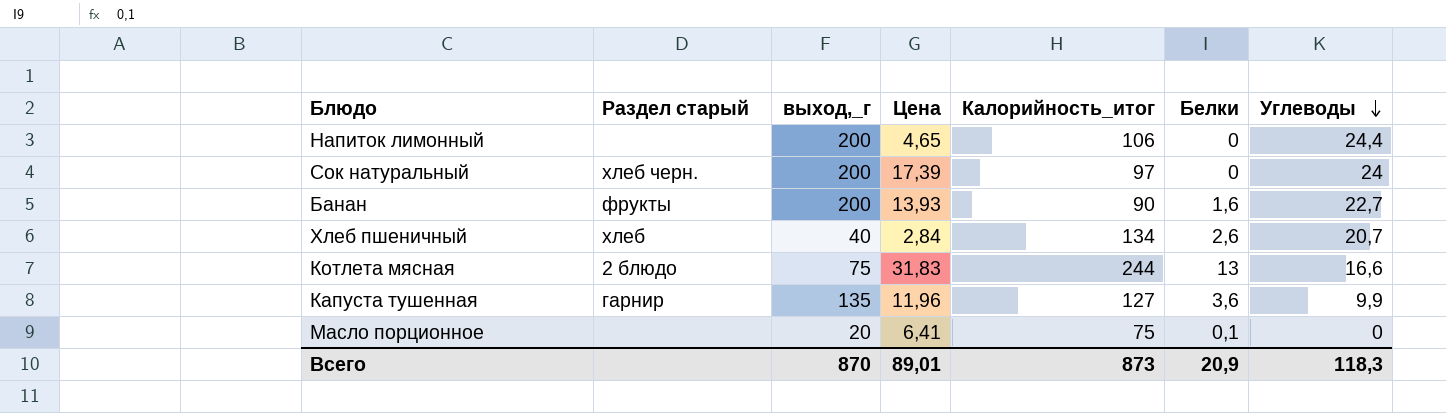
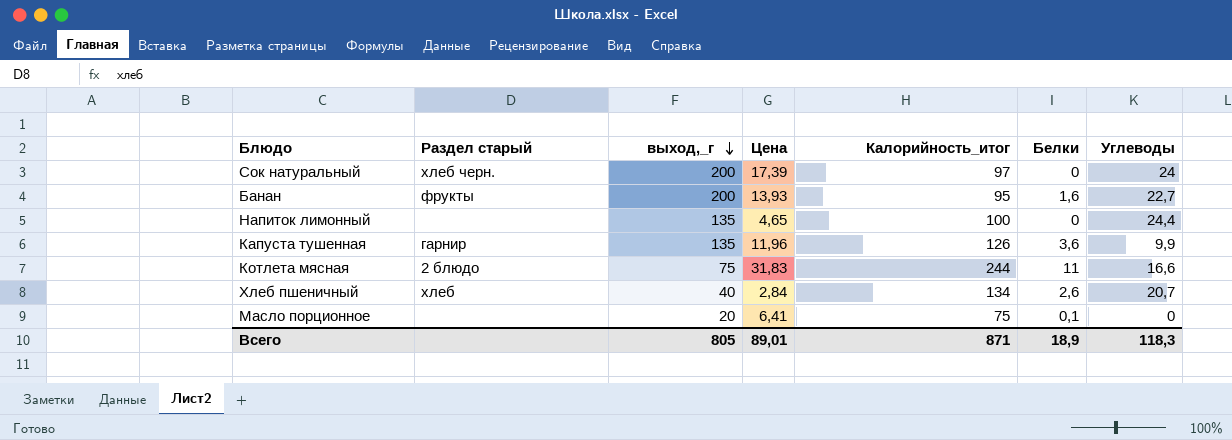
row order: Углеводы descending -> выход,_г descending
Банан | Калорийность_итог: 90 -> 95
Напиток лимонный | выход,_г: 200 -> 135
Напиток лимонный | Калорийность_итог: 106 -> 100
Капуста тушенная | Калорийность_итог: 127 -> 126
Котлета мясная | Белки: 13 -> 11
Всего | выход,_г: 870 -> 805
Всего | Калорийность_итог: 873 -> 871
Всего | Белки: 20,9 -> 18,9

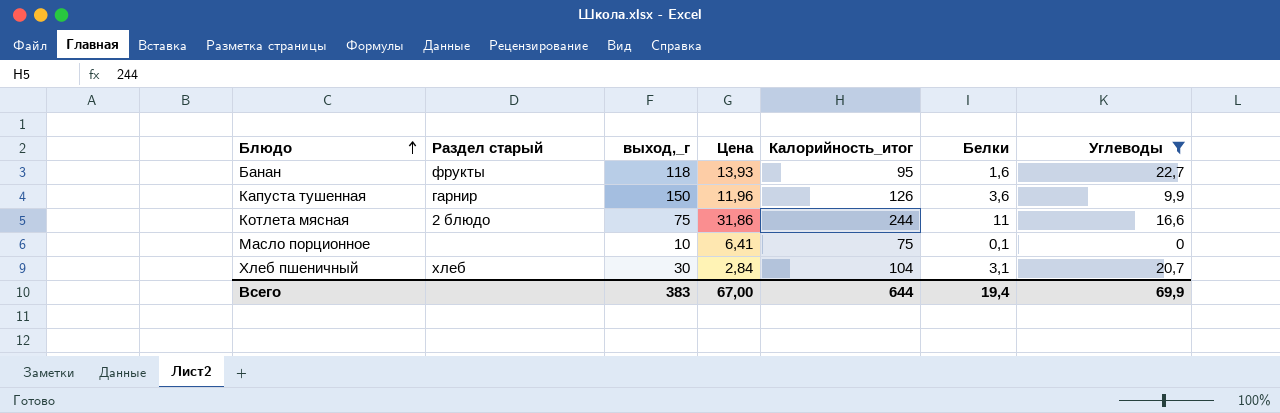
filter: none -> Углеводы <= 22,7
row order: выход,_г descending -> Блюдо ascending
Банан | выход,_г: 200 -> 118
Капуста тушенная | выход,_г: 135 -> 150
Котлета мясная | Цена: 31,83 -> 31,86
Масло порционное | выход,_г: 20 -> 10
Хлеб пшеничный | выход,_г: 40 -> 30
Хлеб пшеничный | Калорийность_итог: 134 -> 104
Хлеб пшеничный | Белки: 2,6 -> 3,1
Всего | выход,_г: 805 -> 383
Всего | Цена: 89,01 -> 67,00
Всего | Калорийность_итог: 871 -> 644
Всего | Белки: 18,9 -> 19,4
Всего | Углеводы: 118,3 -> 69,9

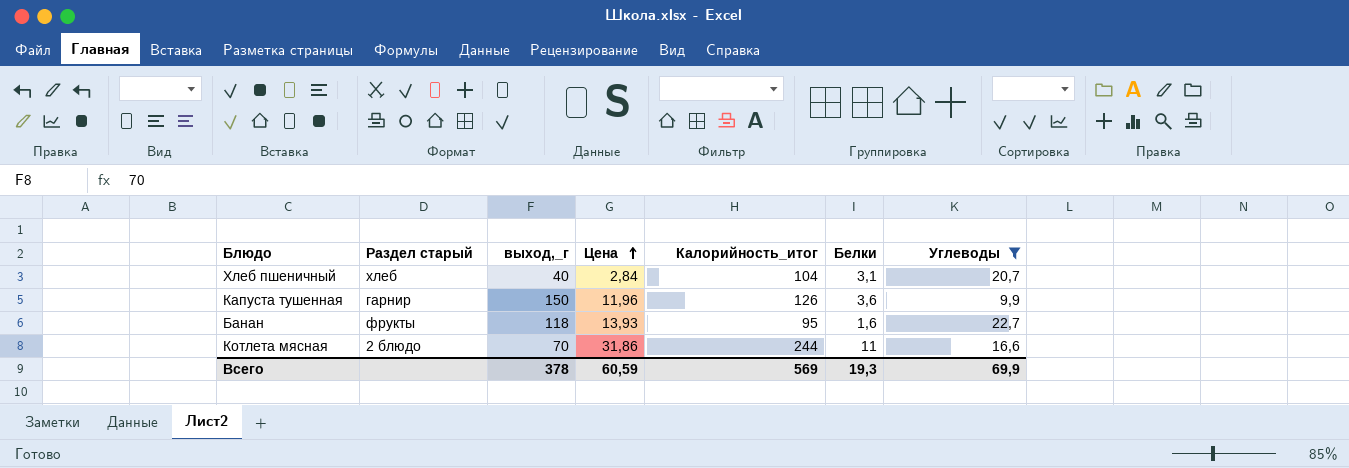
row order: Блюдо ascending -> Цена ascending
row Масло порционное: none | 10 | 6,41 | 75 | 0,1 | 0 -> none
Хлеб пшеничный | выход,_г: 30 -> 40
Котлета мясная | выход,_г: 75 -> 70
Всего | выход,_г: 383 -> 378
Всего | Цена: 67,00 -> 60,59
Всего | Калорийность_итог: 644 -> 569
Всего | Белки: 19,4 -> 19,3

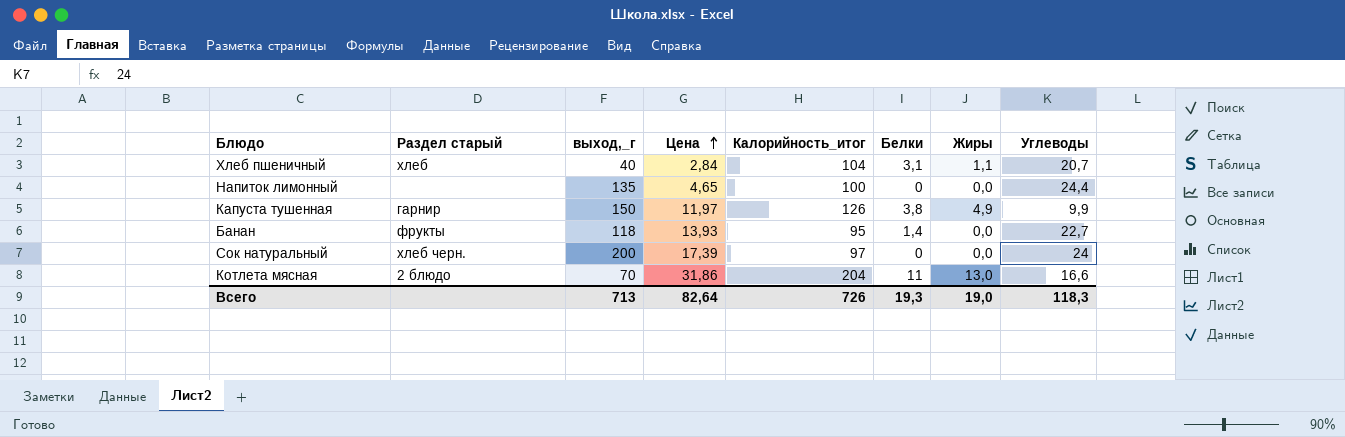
filter: Углеводы <= 22,7 -> none
column Жиры | position: none -> 7
Капуста тушенная | Цена: 11,96 -> 11,97
Капуста тушенная | Белки: 3,6 -> 3,8
Банан | Белки: 1,6 -> 1,4
Котлета мясная | Калорийность_итог: 244 -> 204
Всего | выход,_г: 378 -> 713
Всего | Цена: 60,59 -> 82,64
Всего | Калорийность_итог: 569 -> 726
Всего | Углеводы: 69,9 -> 118,3

